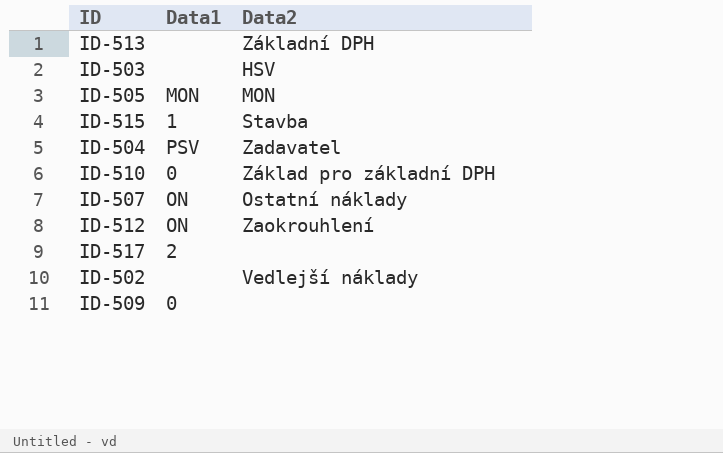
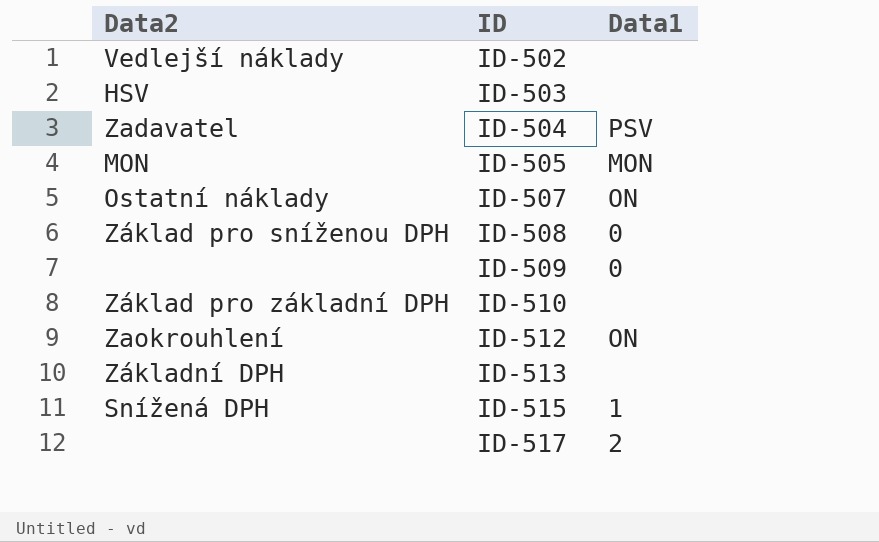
row order: none -> ID ascending
column Data2 | position: 3 -> 1
row ID-508: none -> Základ pro sníženou DPH | 0
ID-510 | Data1: 0 -> none
ID-515 | Data2: Stavba -> Snížená DPH

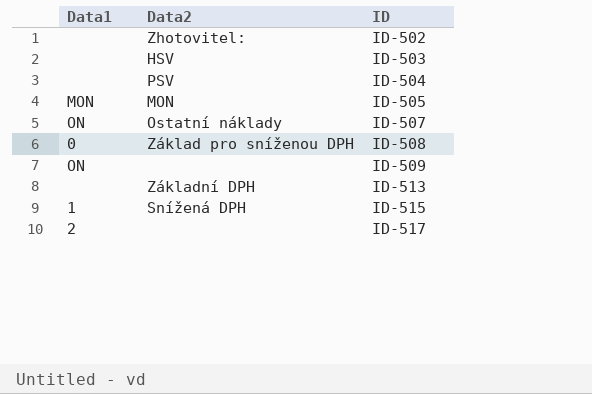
column Data1 | position: 3 -> 1
row ID-510: Základ pro základní DPH | none -> none
row ID-512: Zaokrouhlení | ON -> none
ID-502 | Data2: Vedlejší náklady -> Zhotovitel:
ID-504 | Data1: PSV -> none
ID-504 | Data2: Zadavatel -> PSV
ID-509 | Data1: 0 -> ON

